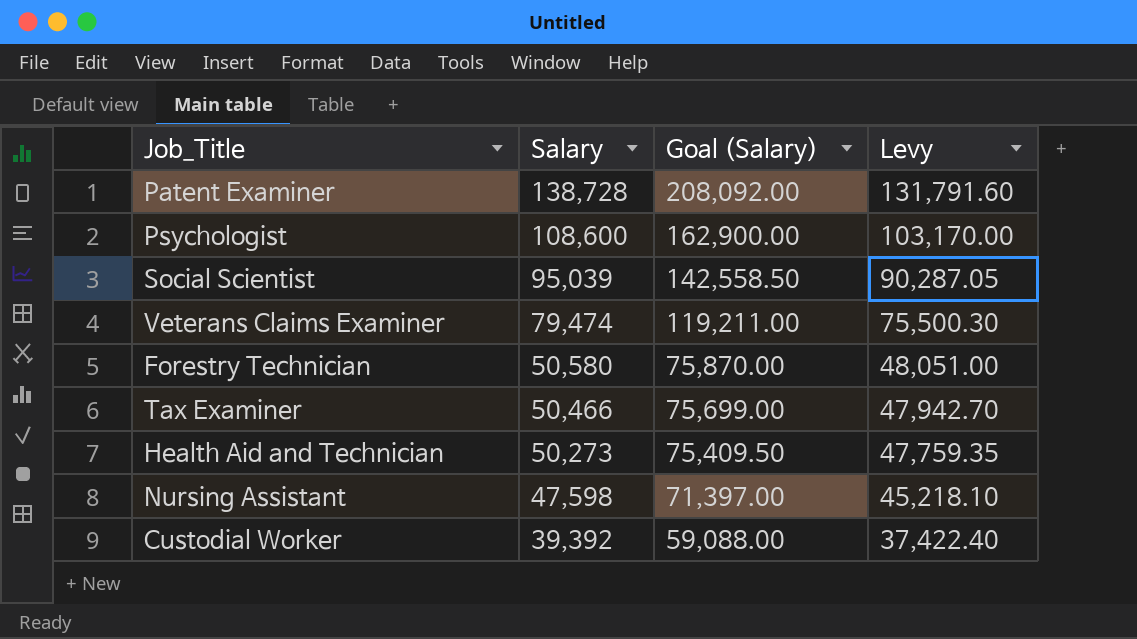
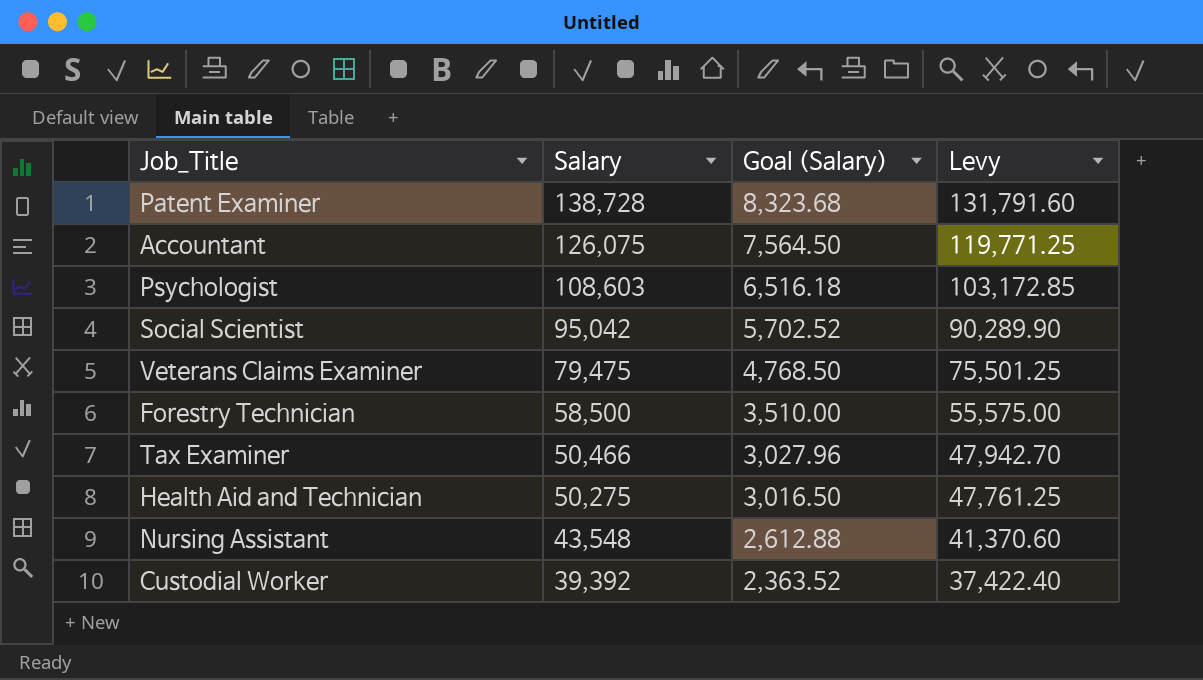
column Goal (Salary) | formula: [Salary] * 1.5 -> [Salary] * 0.06
row Accountant: none -> 126,075 | 7,564.50 | 119,771.25
Psychologist | Salary: 108,600 -> 108,603
Psychologist | Levy: 103,170.00 -> 103,172.85
Social Scientist | Salary: 95,039 -> 95,042
Social Scientist | Levy: 90,287.05 -> 90,289.90
Veterans Claims Examiner | Salary: 79,474 -> 79,475
Veterans Claims Examiner | Levy: 75,500.30 -> 75,501.25
Forestry Technician | Salary: 50,580 -> 58,500
Forestry Technician | Levy: 48,051.00 -> 55,575.00
Health Aid and Technician | Salary: 50,273 -> 50,275
Health Aid and Technician | Levy: 47,759.35 -> 47,761.25
Nursing Assistant | Salary: 47,598 -> 43,548
Nursing Assistant | Levy: 45,218.10 -> 41,370.60

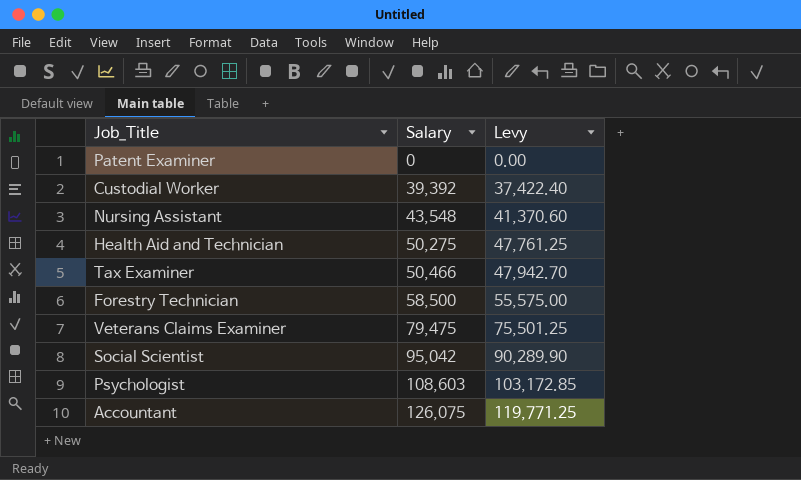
row order: Salary descending -> Salary ascending
column Goal (Salary) | formula: [Salary] * 0.06 -> none
Patent Examiner | Salary: 138,728 -> 0
Patent Examiner | Levy: 131,791.60 -> 0.00

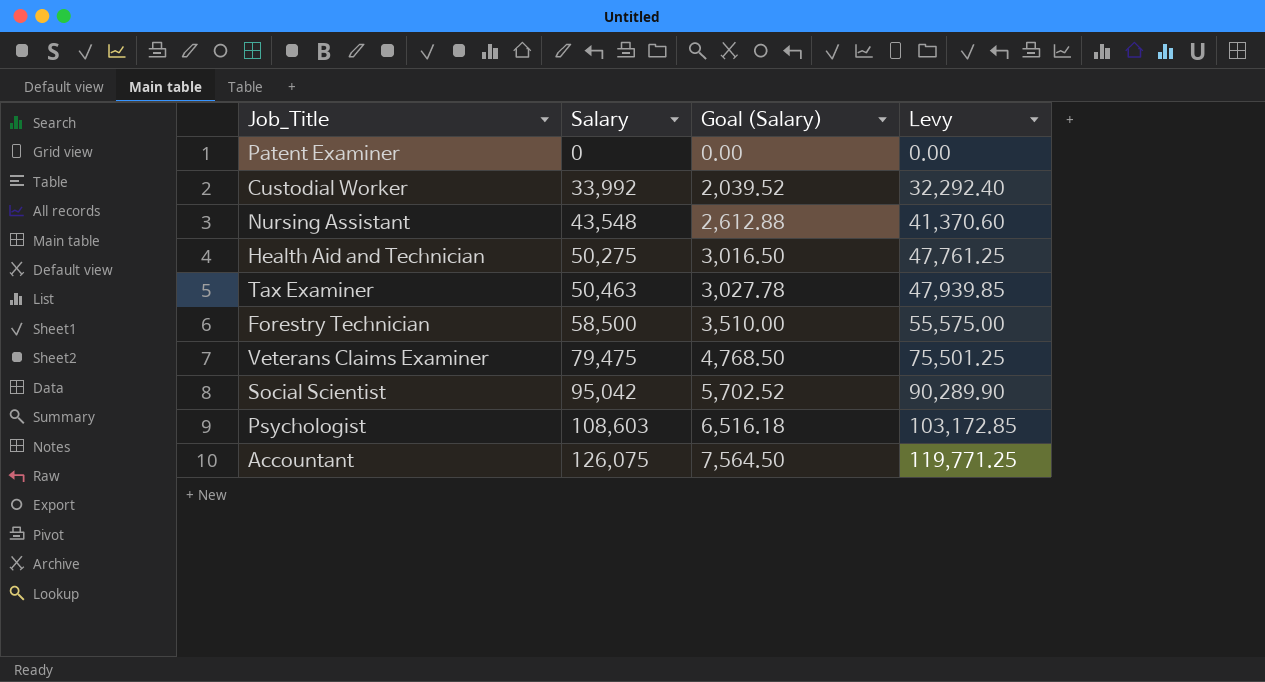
column Goal (Salary) | formula: none -> [Salary] * 0.06
Custodial Worker | Salary: 39,392 -> 33,992
Custodial Worker | Levy: 37,422.40 -> 32,292.40
Tax Examiner | Salary: 50,466 -> 50,463
Tax Examiner | Levy: 47,942.70 -> 47,939.85

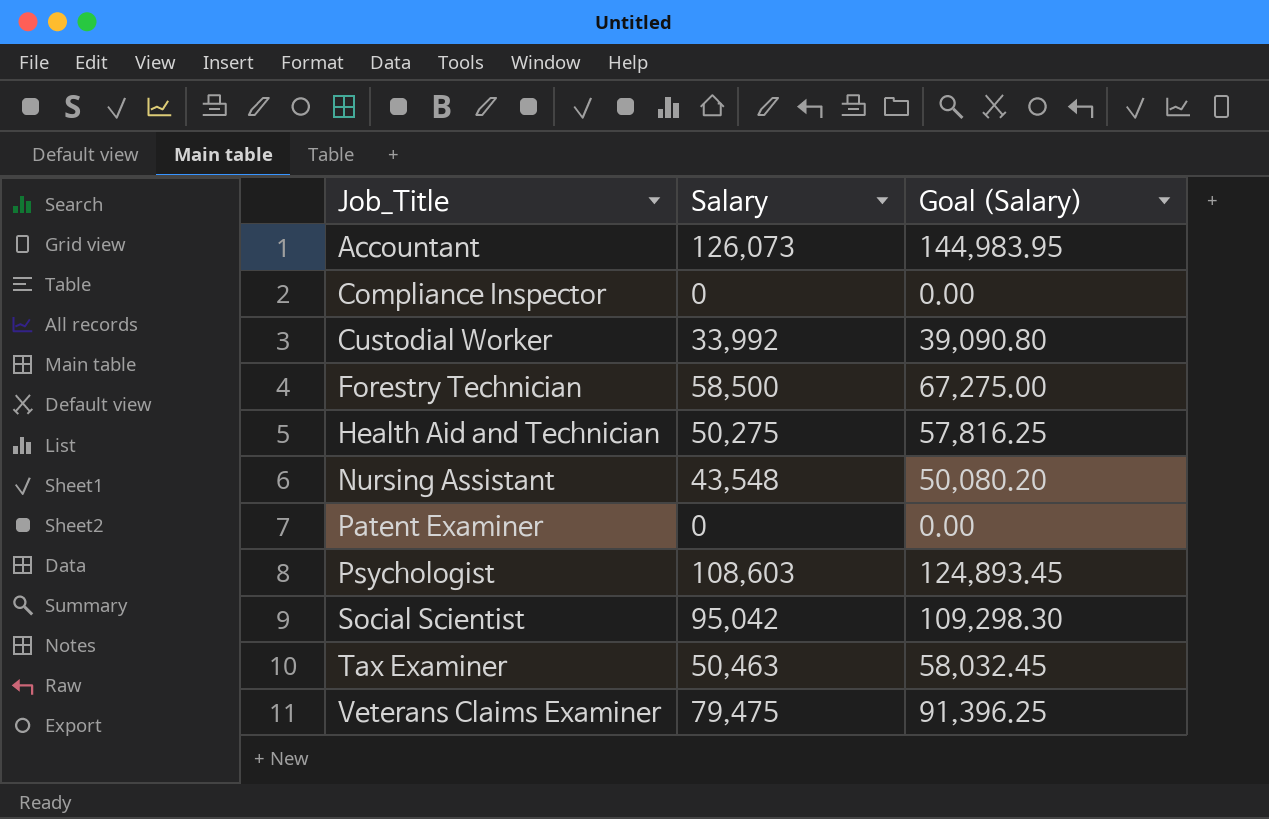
row order: Salary ascending -> Job_Title ascending
column Levy | formula: [Salary] * 0.95 -> none
column Goal (Salary) | formula: [Salary] * 0.06 -> [Salary] * 1.15
Accountant | Salary: 126,075 -> 126,073
row Compliance Inspector: none -> 0 | 0.00

